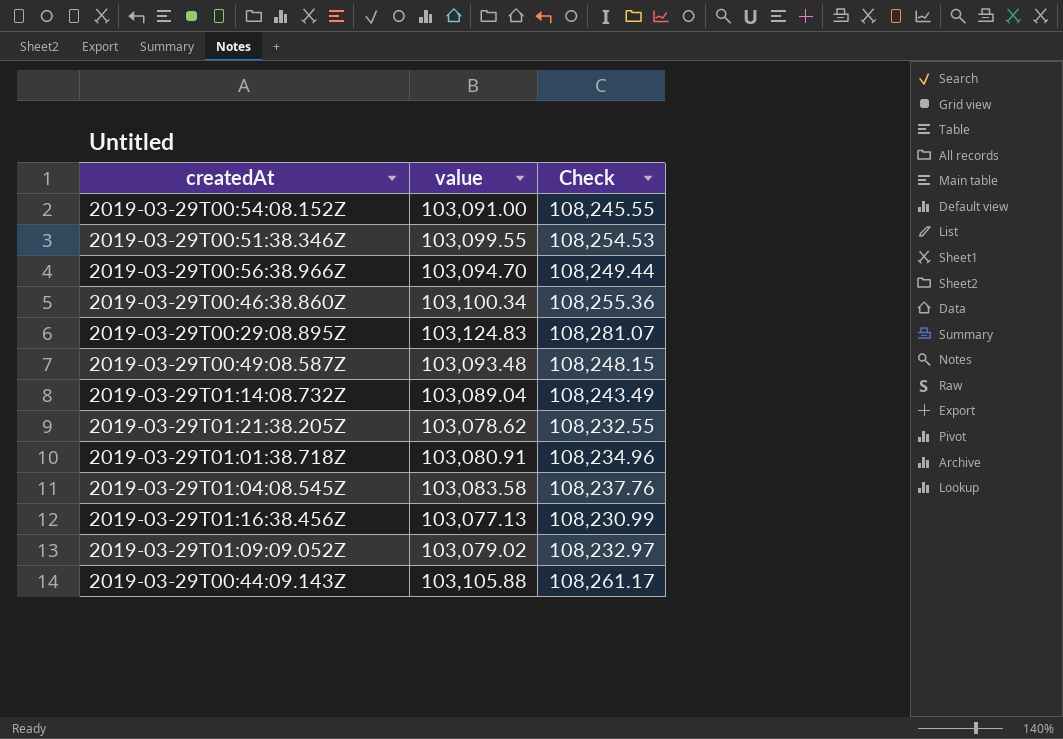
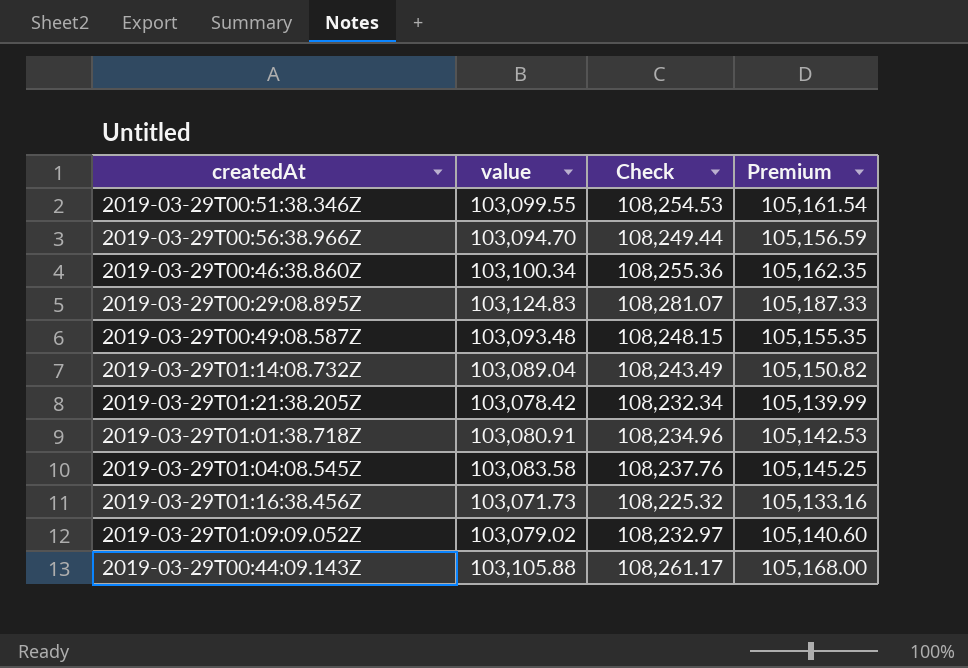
column Premium | formula: none -> [value] * 1.02
row 2019-03-29T00:54:08.152Z: 103,091.00 | 108,245.55 -> none
2019-03-29T01:21:38.205Z | value: 103,078.62 -> 103,078.42
2019-03-29T01:21:38.205Z | Check: 108,232.55 -> 108,232.34
2019-03-29T01:16:38.456Z | value: 103,077.13 -> 103,071.73
2019-03-29T01:16:38.456Z | Check: 108,230.99 -> 108,225.32

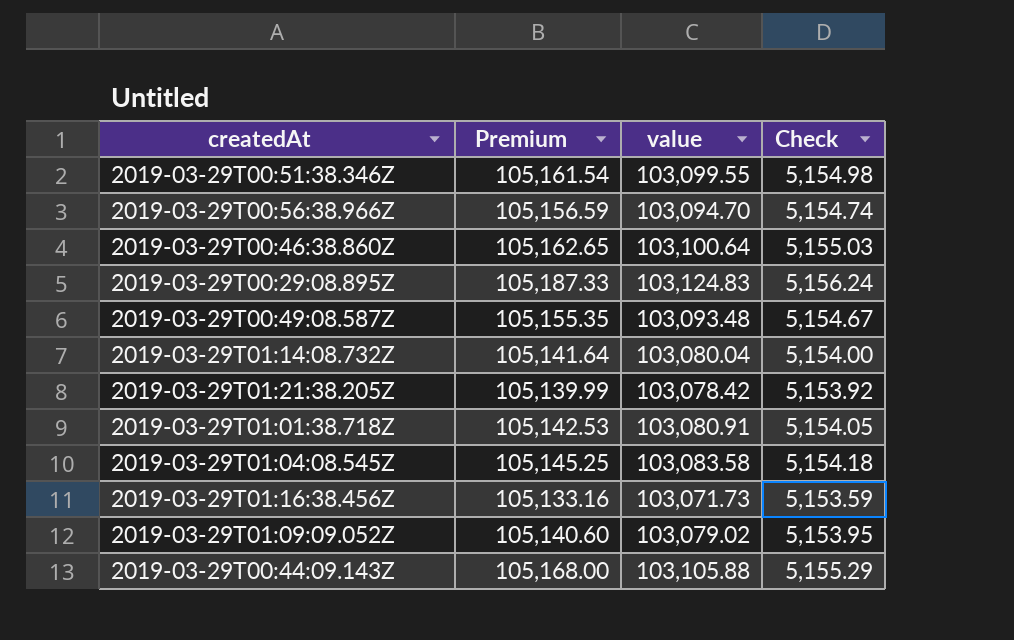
column Premium | position: 4 -> 2
column Check | formula: [value] * 1.05 -> [value] * 0.05
2019-03-29T00:46:38.860Z | Premium: 105,162.35 -> 105,162.65
2019-03-29T00:46:38.860Z | value: 103,100.34 -> 103,100.64
2019-03-29T01:14:08.732Z | Premium: 105,150.82 -> 105,141.64
2019-03-29T01:14:08.732Z | value: 103,089.04 -> 103,080.04

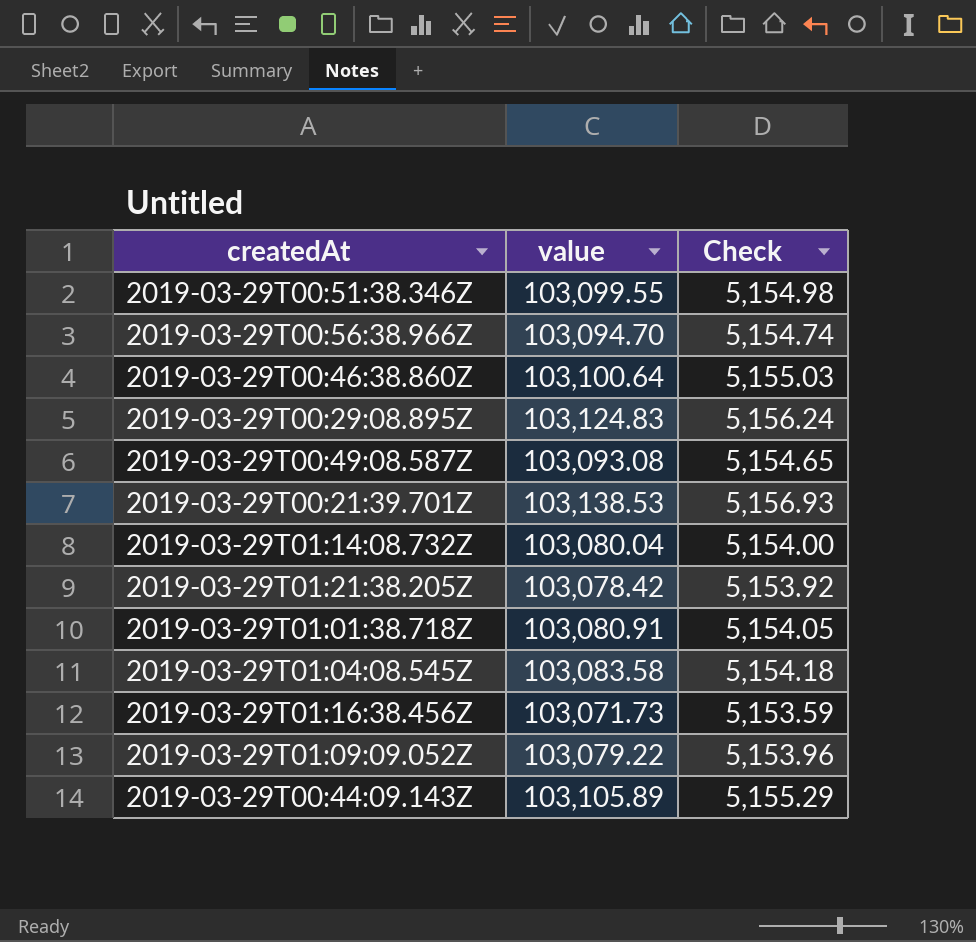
column Premium | formula: [value] * 1.02 -> none
2019-03-29T00:49:08.587Z | value: 103,093.48 -> 103,093.08
2019-03-29T00:49:08.587Z | Check: 5,154.67 -> 5,154.65
row 2019-03-29T00:21:39.701Z: none -> 103,138.53 | 5,156.93
2019-03-29T01:09:09.052Z | value: 103,079.02 -> 103,079.22
2019-03-29T01:09:09.052Z | Check: 5,153.95 -> 5,153.96
2019-03-29T00:44:09.143Z | value: 103,105.88 -> 103,105.89

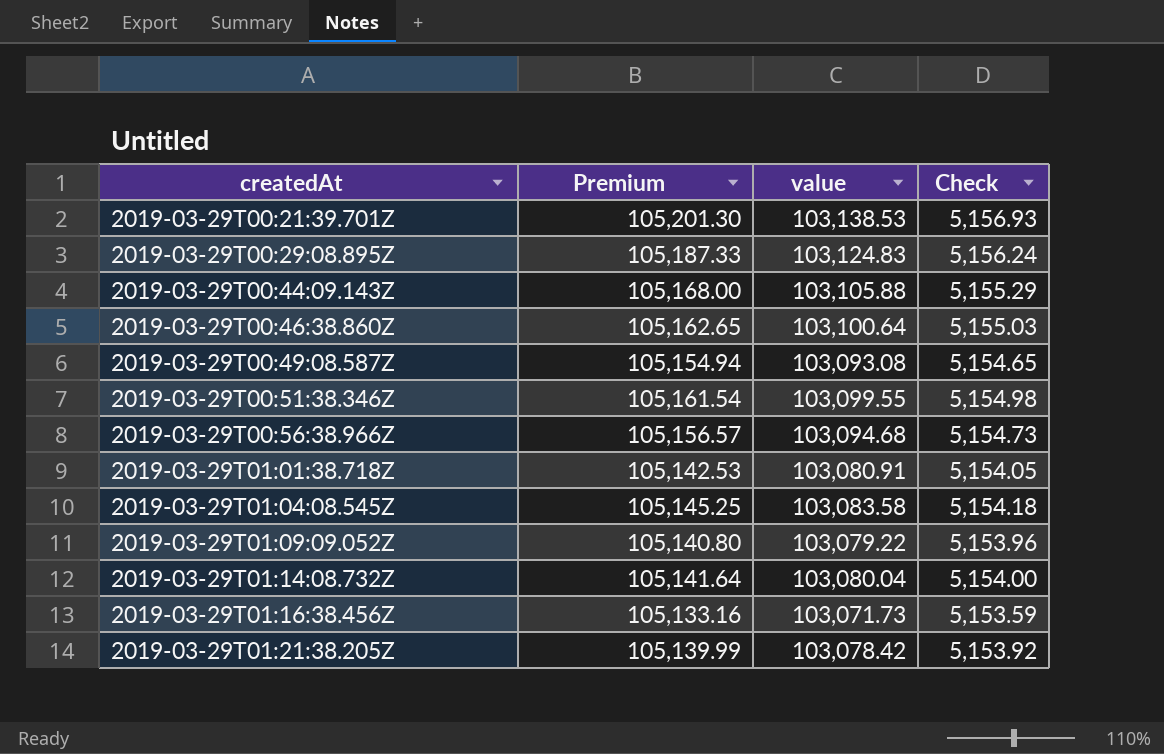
row order: none -> createdAt ascending
column Premium | formula: none -> [value] * 1.02
2019-03-29T00:44:09.143Z | value: 103,105.89 -> 103,105.88
2019-03-29T00:56:38.966Z | value: 103,094.70 -> 103,094.68
2019-03-29T00:56:38.966Z | Check: 5,154.74 -> 5,154.73

